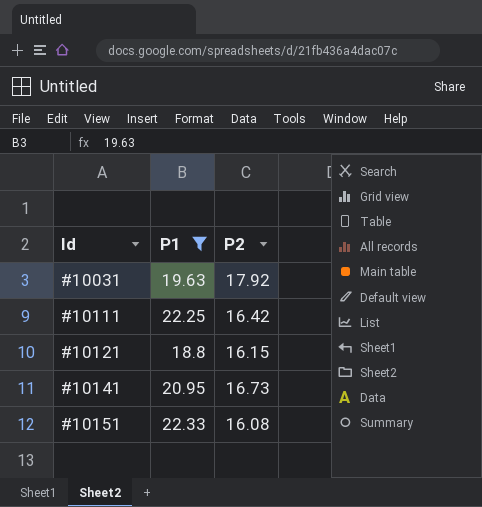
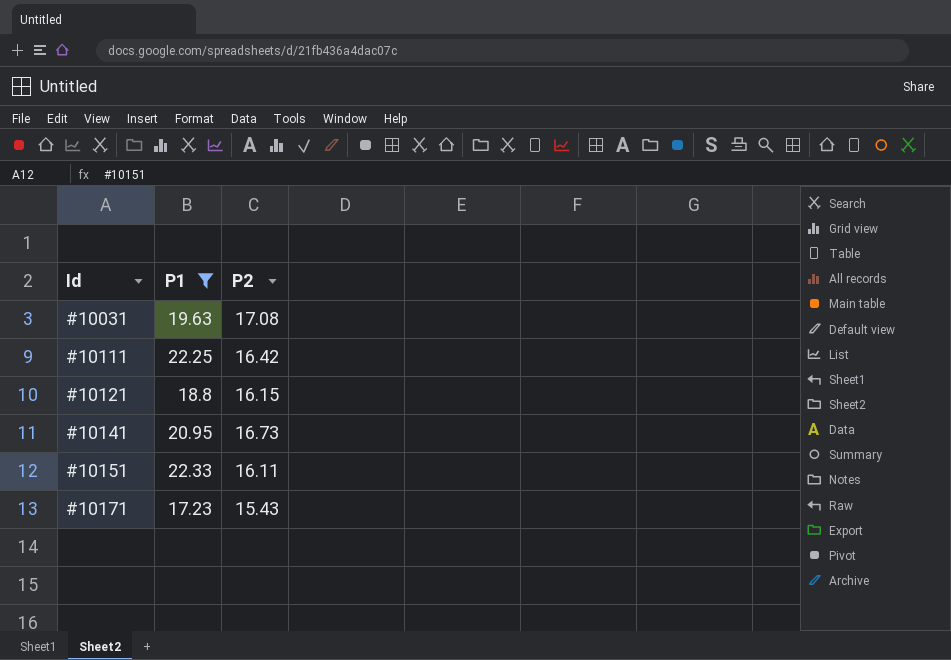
#10031 | P2: 17.92 -> 17.08
#10151 | P2: 16.08 -> 16.11
row #10171: none -> 17.23 | 15.43

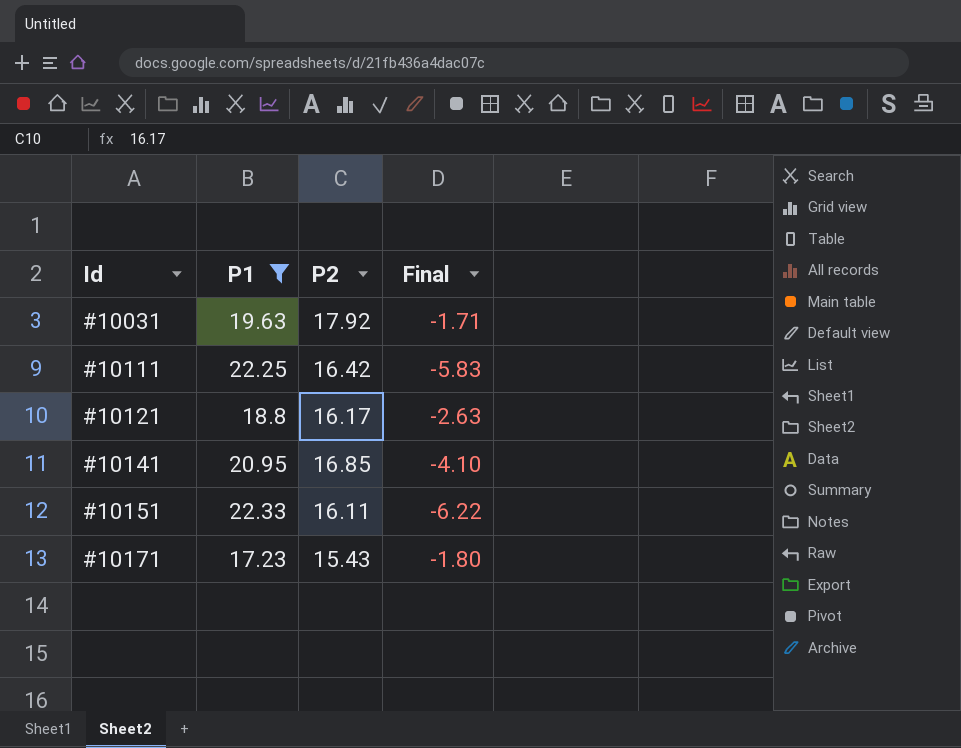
column Final | formula: none -> [P2] - [P1]
#10031 | P2: 17.08 -> 17.92
#10121 | P2: 16.15 -> 16.17
#10141 | P2: 16.73 -> 16.85

